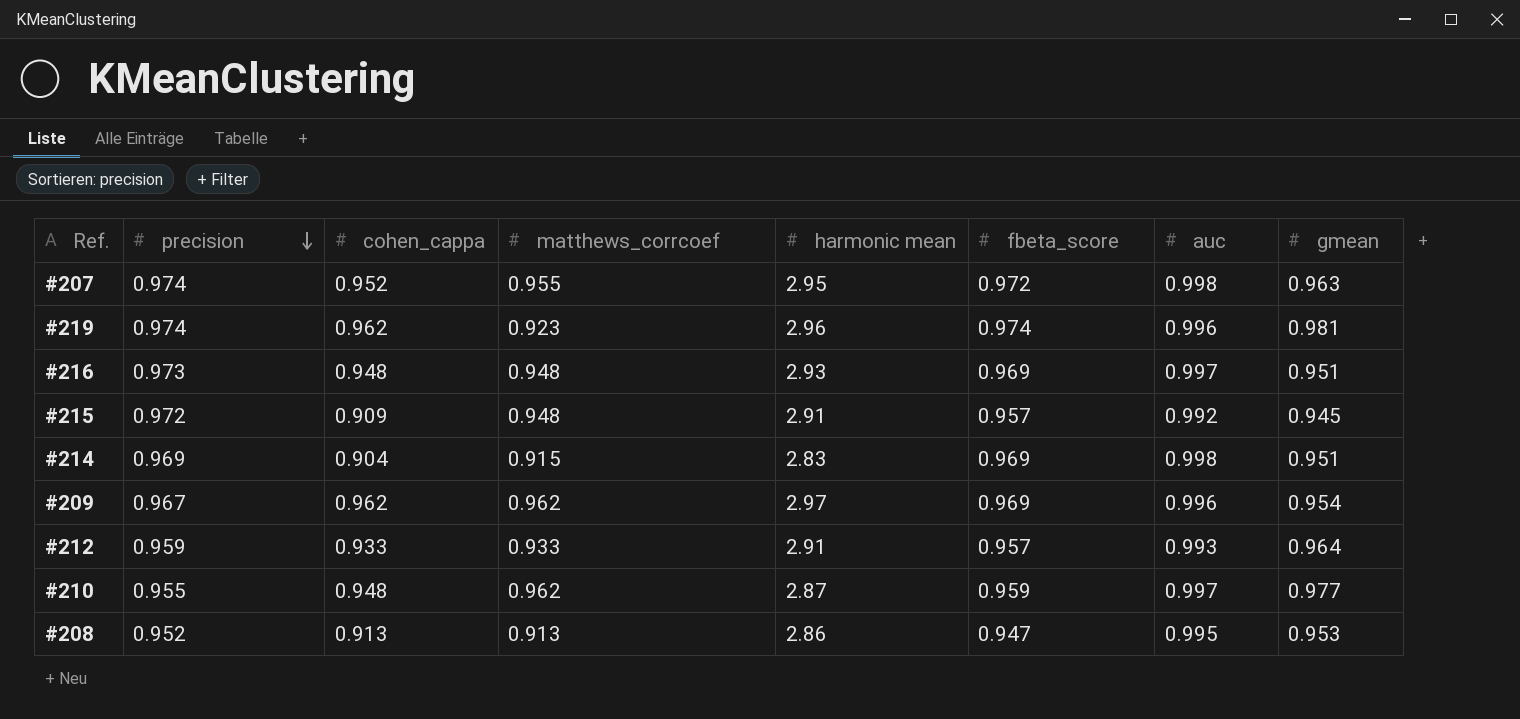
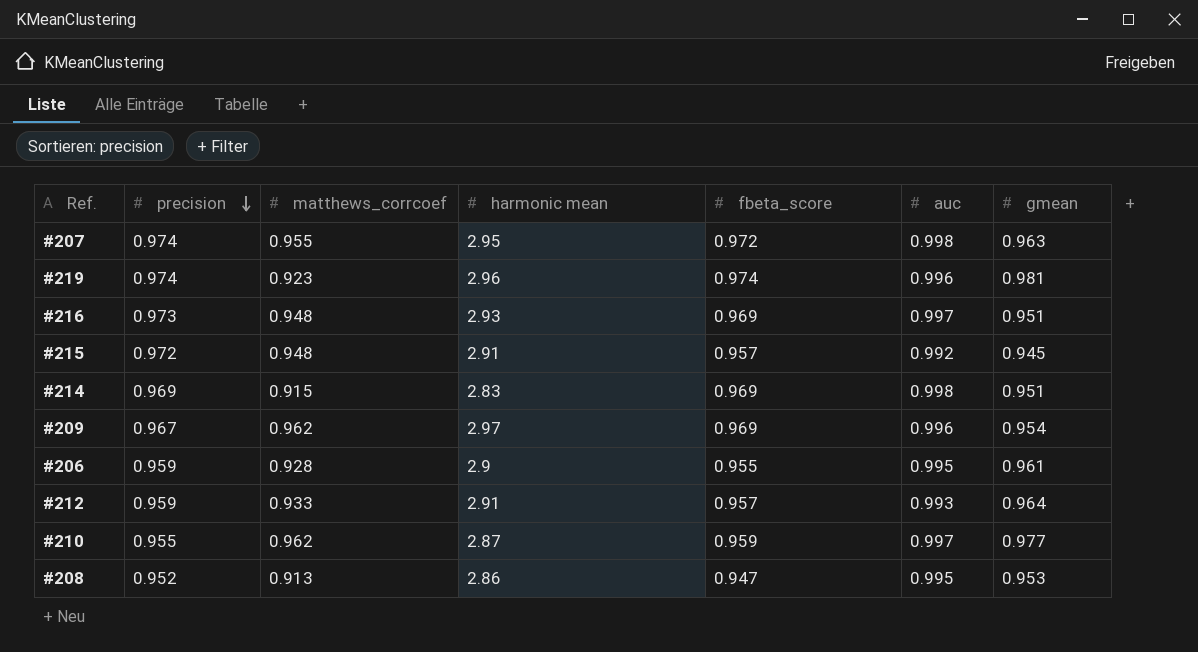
column cohen_cappa | position: 3 -> none
row #206: none -> 0.959 | 0.928 | 2.9 | 0.955 | 0.995 | 0.961

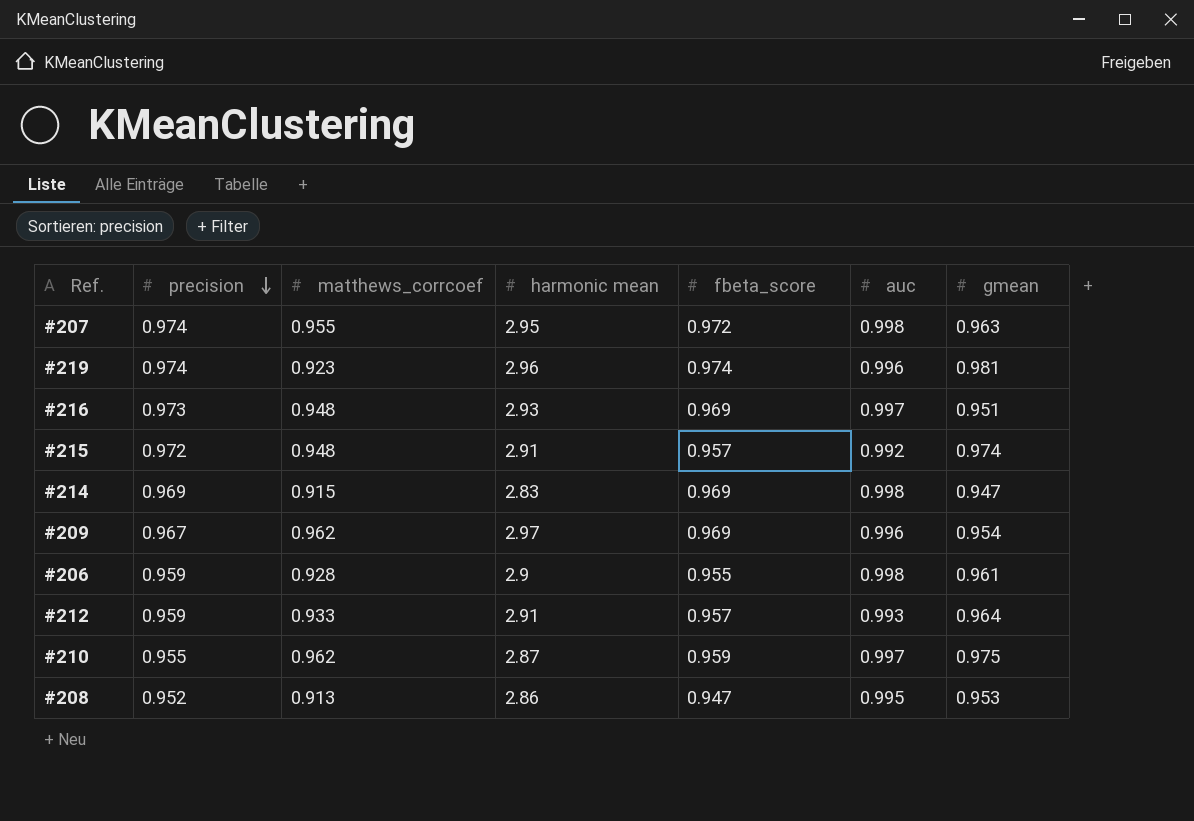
#215 | gmean: 0.945 -> 0.974
#214 | gmean: 0.951 -> 0.947
#206 | auc: 0.995 -> 0.998
#210 | gmean: 0.977 -> 0.975

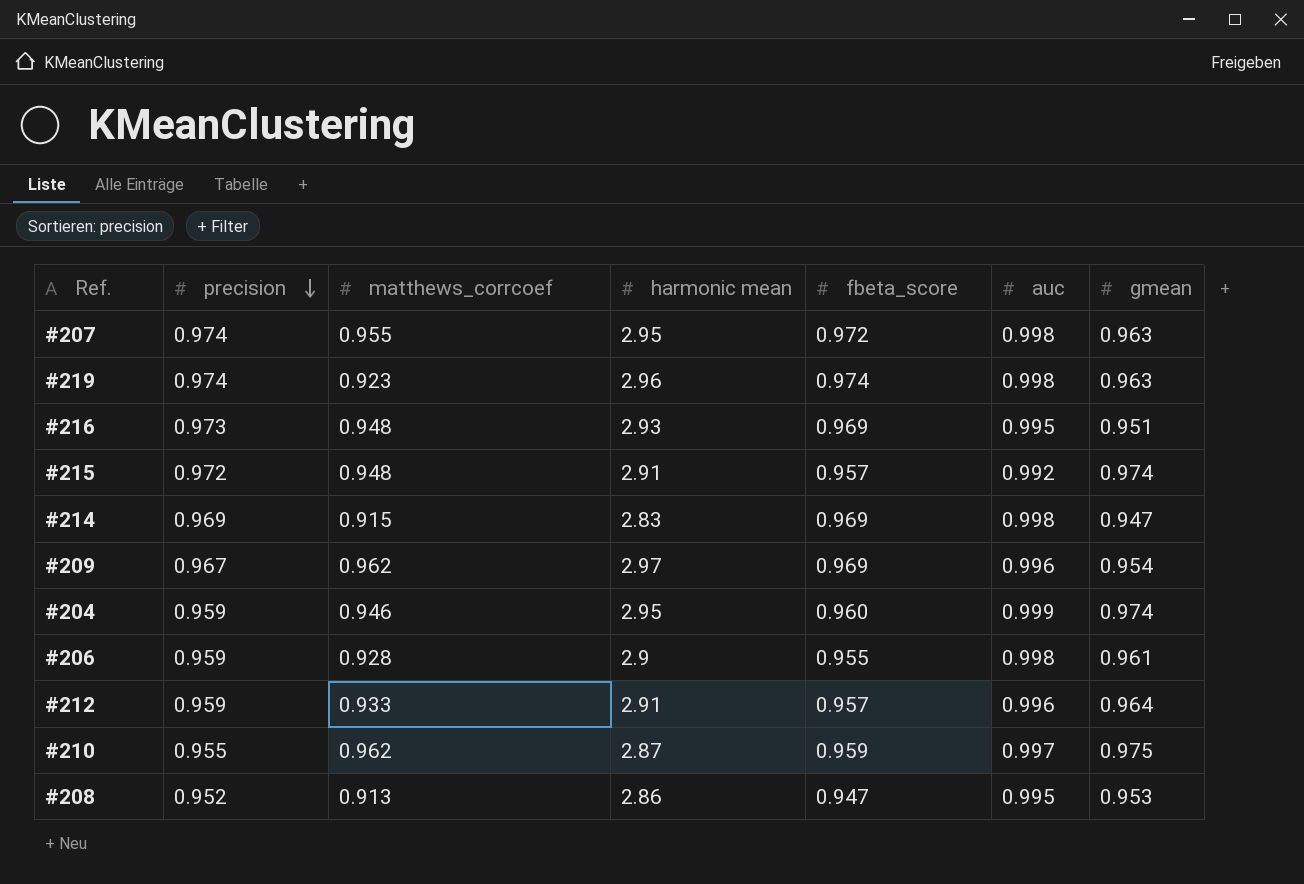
#219 | auc: 0.996 -> 0.998
#219 | gmean: 0.981 -> 0.963
#216 | auc: 0.997 -> 0.995
row #204: none -> 0.959 | 0.946 | 2.95 | 0.960 | 0.999 | 0.974
#212 | auc: 0.993 -> 0.996

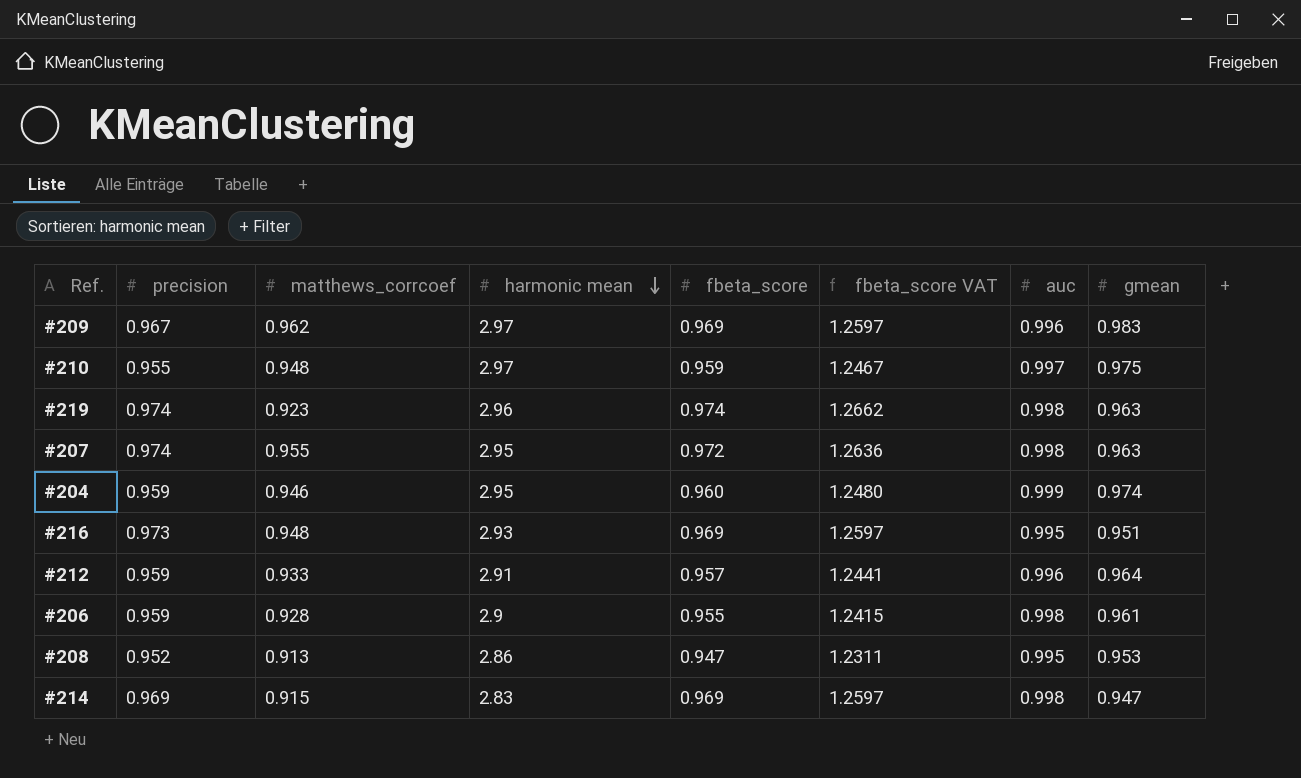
row order: precision descending -> harmonic mean descending
column fbeta_score VAT | formula: none -> [fbeta_score] * 1.3
row #215: 0.972 | 0.948 | 2.91 | 0.957 | 0.992 | 0.974 -> none
#209 | gmean: 0.954 -> 0.983
#210 | matthews_corrcoef: 0.962 -> 0.948
#210 | harmonic mean: 2.87 -> 2.97

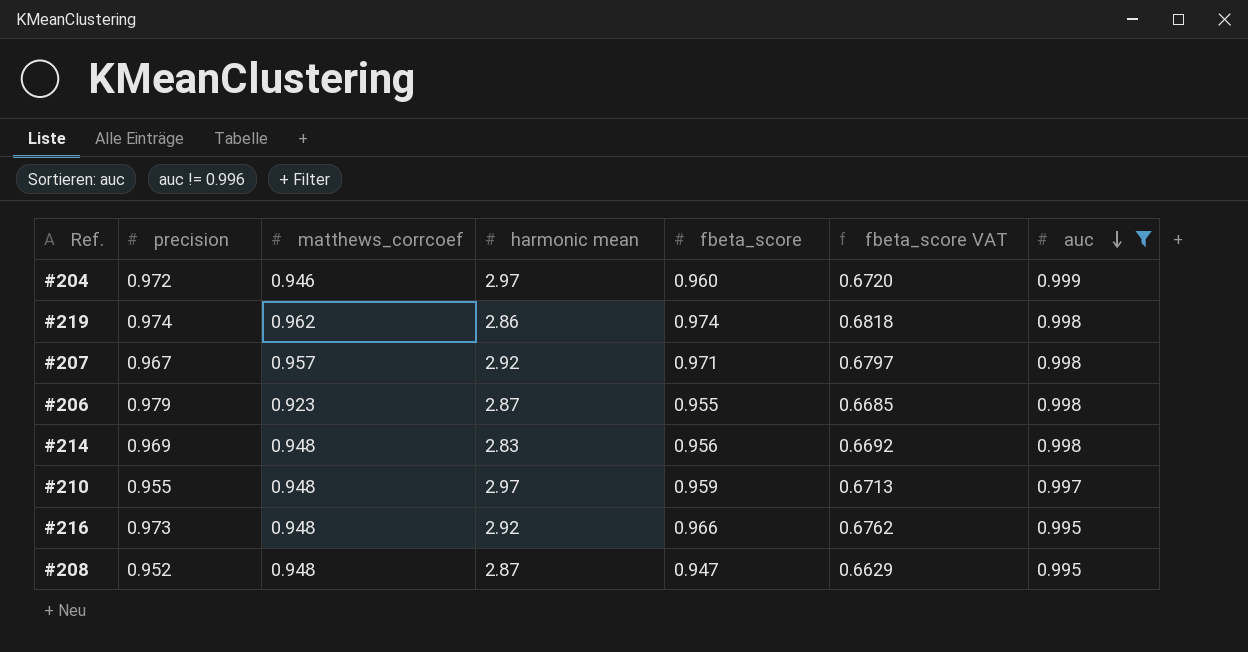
filter: none -> auc != 0.996
row order: harmonic mean descending -> auc descending
column gmean | position: 8 -> none
column fbeta_score VAT | formula: [fbeta_score] * 1.3 -> [fbeta_score] * 0.7
#204 | precision: 0.959 -> 0.972
#204 | harmonic mean: 2.95 -> 2.97
#219 | matthews_corrcoef: 0.923 -> 0.962
#219 | harmonic mean: 2.96 -> 2.86
#207 | precision: 0.974 -> 0.967
#207 | matthews_corrcoef: 0.955 -> 0.957
#207 | harmonic mean: 2.95 -> 2.92
#207 | fbeta_score: 0.972 -> 0.971
#206 | precision: 0.959 -> 0.979
#206 | matthews_corrcoef: 0.928 -> 0.923
#206 | harmonic mean: 2.9 -> 2.87
#214 | matthews_corrcoef: 0.915 -> 0.948
#214 | fbeta_score: 0.969 -> 0.956
#216 | harmonic mean: 2.93 -> 2.92
#216 | fbeta_score: 0.969 -> 0.966
#208 | matthews_corrcoef: 0.913 -> 0.948
#208 | harmonic mean: 2.86 -> 2.87

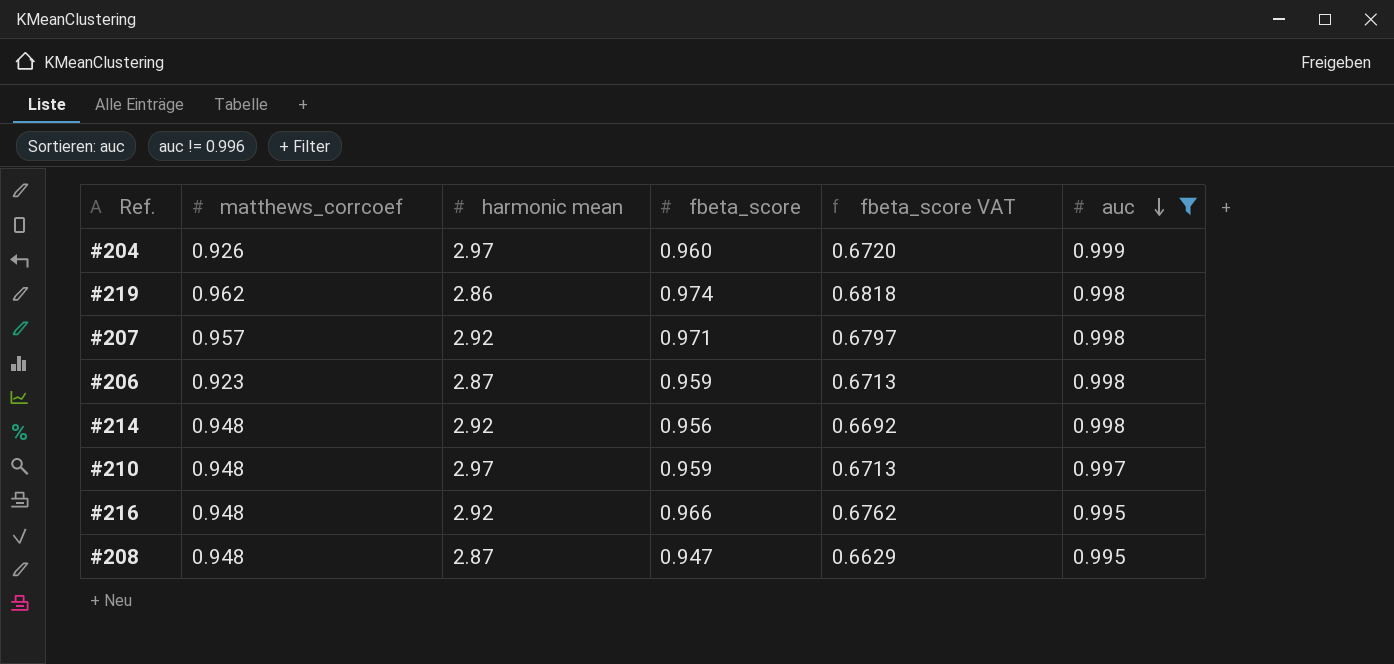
column precision | position: 2 -> none
#204 | matthews_corrcoef: 0.946 -> 0.926
#206 | fbeta_score: 0.955 -> 0.959
#206 | fbeta_score VAT: 0.6685 -> 0.6713
#214 | harmonic mean: 2.83 -> 2.92

